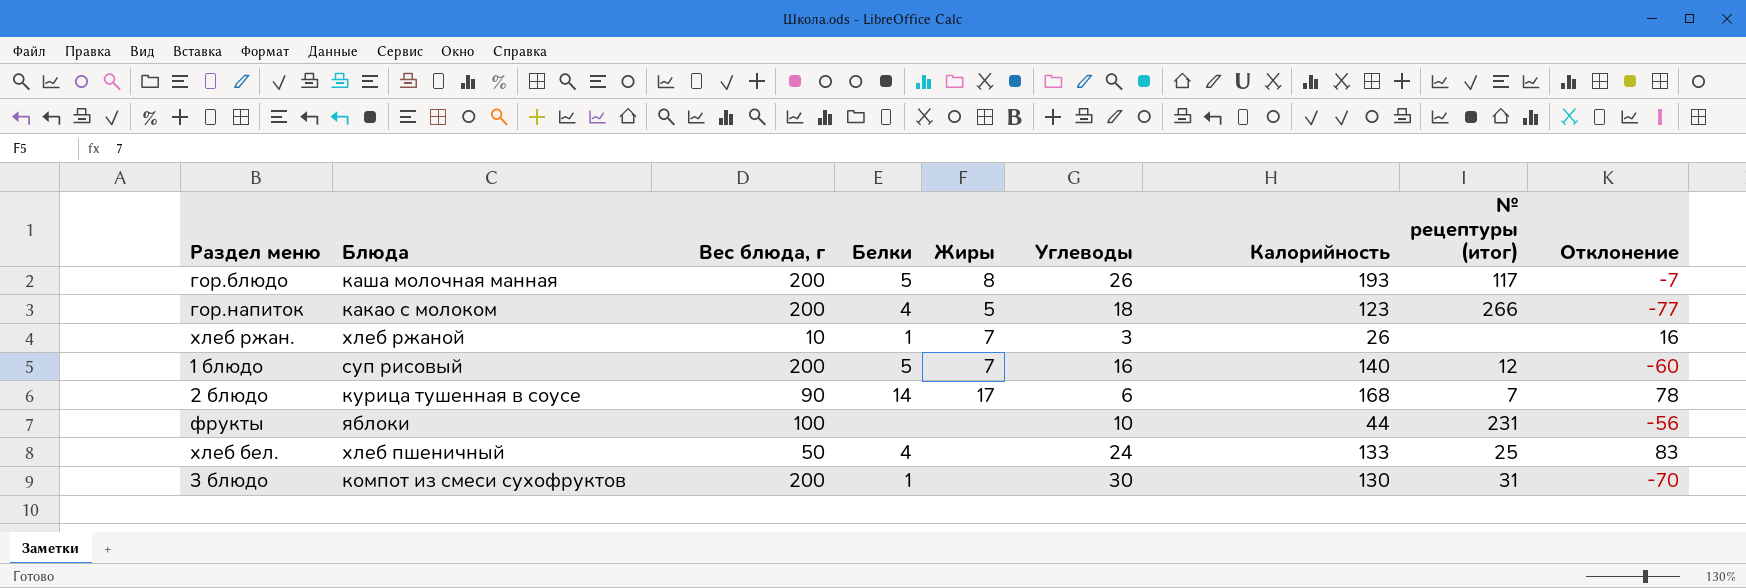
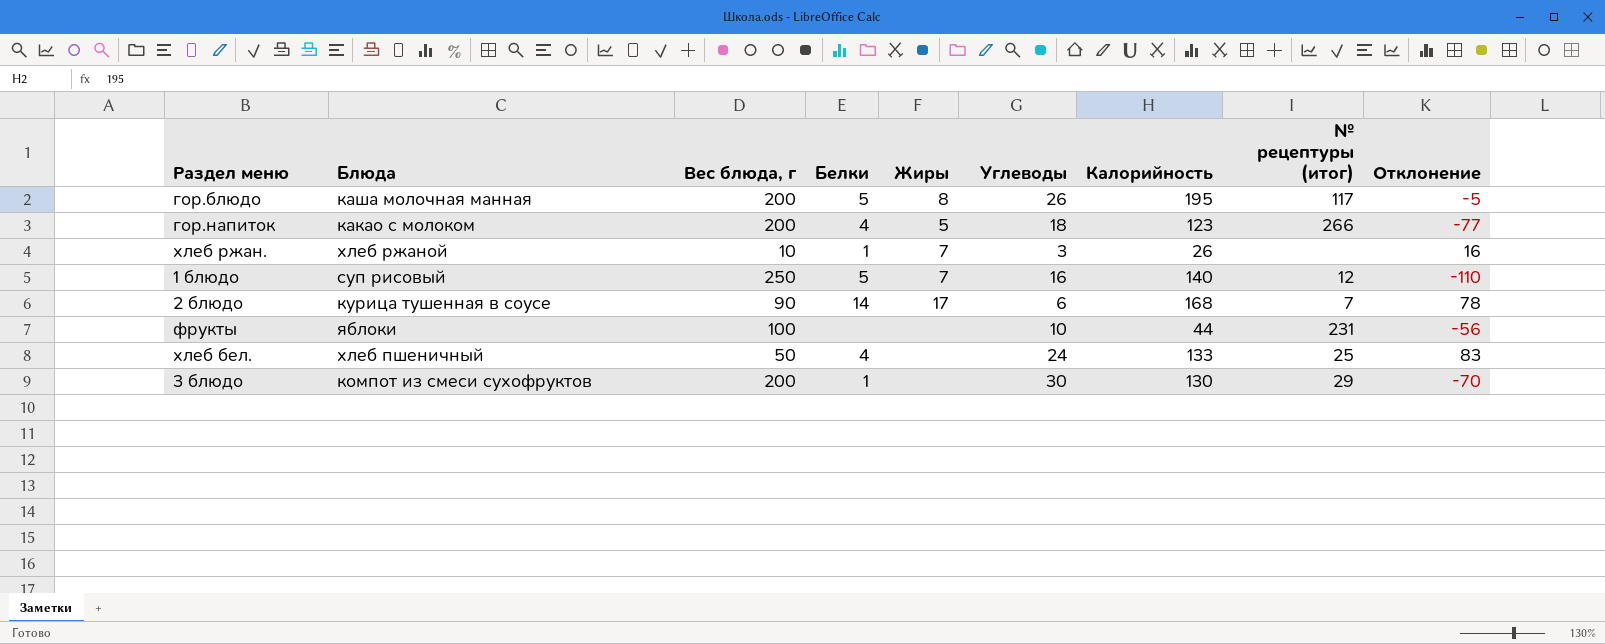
гор.блюдо | Калорийность: 193 -> 195
гор.блюдо | Отклонение: -7 -> -5
1 блюдо | Вес блюда, г: 200 -> 250
1 блюдо | Отклонение: -60 -> -110
3 блюдо | № рецептуры (итог): 31 -> 29

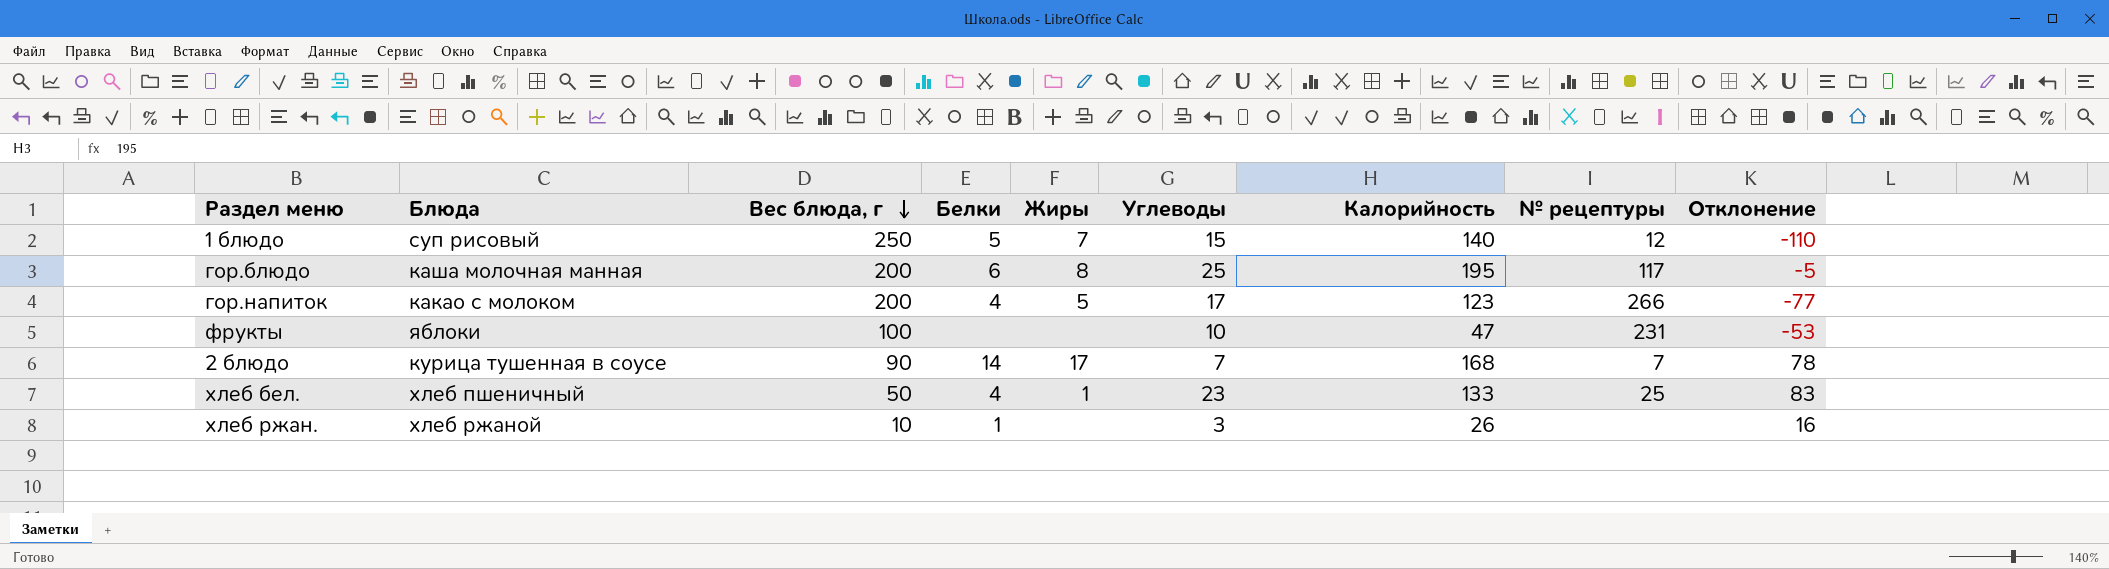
row order: none -> Вес блюда, г descending
column name: № рецептуры (итог) -> № рецептуры
row 3 блюдо: компот из смеси сухофруктов | 200 | 1 | none | 30 | 130 | 29 | -70 -> none
1 блюдо | Углеводы: 16 -> 15
гор.блюдо | Белки: 5 -> 6
гор.блюдо | Углеводы: 26 -> 25
гор.напиток | Углеводы: 18 -> 17
фрукты | Калорийность: 44 -> 47
фрукты | Отклонение: -56 -> -53
2 блюдо | Углеводы: 6 -> 7
хлеб бел. | Жиры: none -> 1
хлеб бел. | Углеводы: 24 -> 23
хлеб ржан. | Жиры: 7 -> none

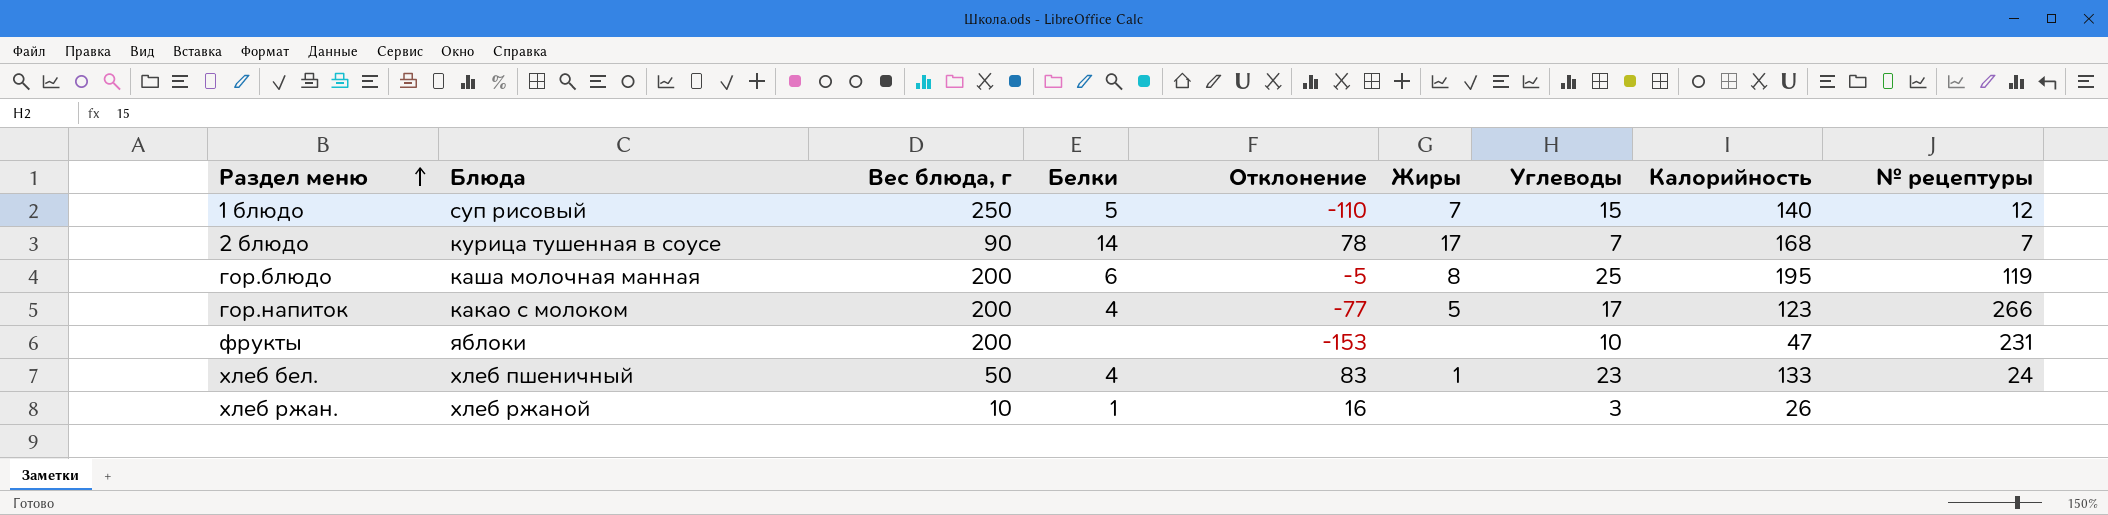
row order: Вес блюда, г descending -> Раздел меню ascending
column Отклонение | position: 9 -> 5
гор.блюдо | № рецептуры: 117 -> 119
фрукты | Вес блюда, г: 100 -> 200
фрукты | Отклонение: -53 -> -153
хлеб бел. | № рецептуры: 25 -> 24

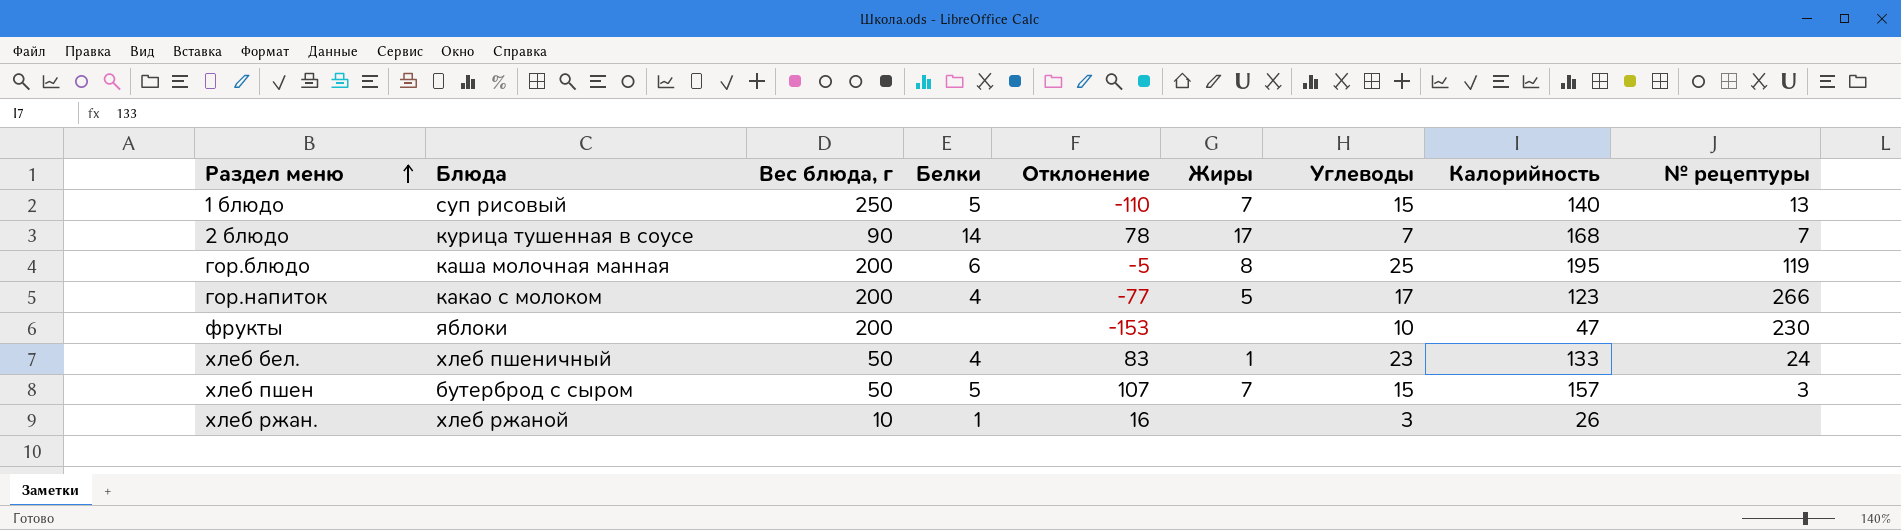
1 блюдо | № рецептуры: 12 -> 13
фрукты | № рецептуры: 231 -> 230
row хлеб пшен: none -> бутерброд с сыром | 50 | 5 | 107 | 7 | 15 | 157 | 3

